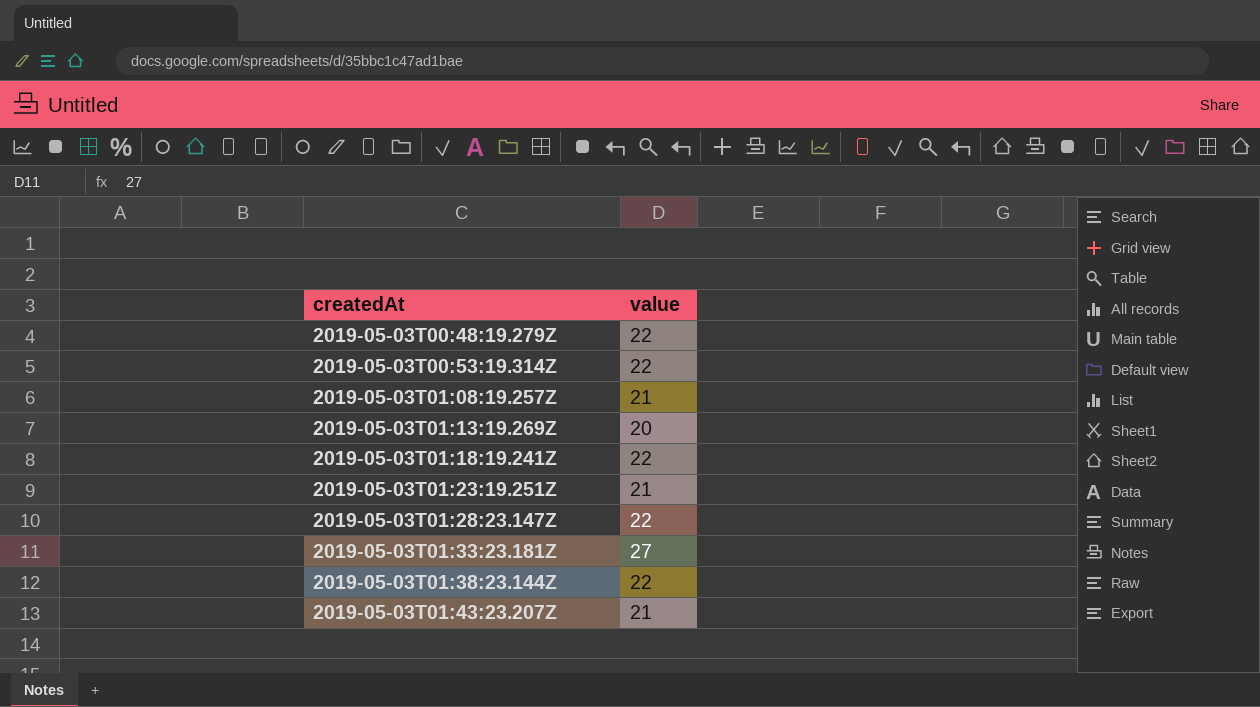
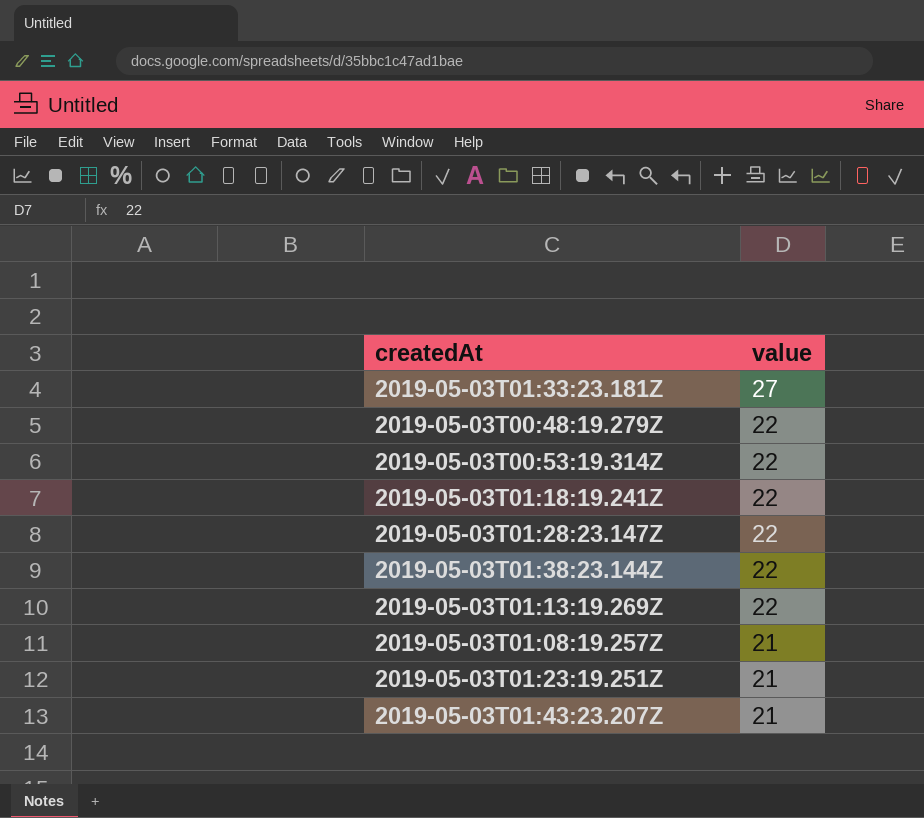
row order: createdAt ascending -> value descending
2019-05-03T01:13:19.269Z | value: 20 -> 22

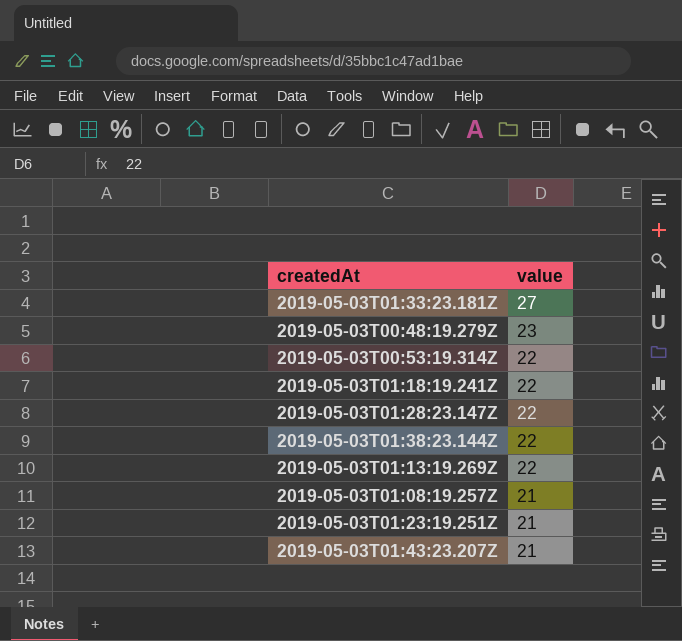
2019-05-03T00:48:19.279Z | value: 22 -> 23

